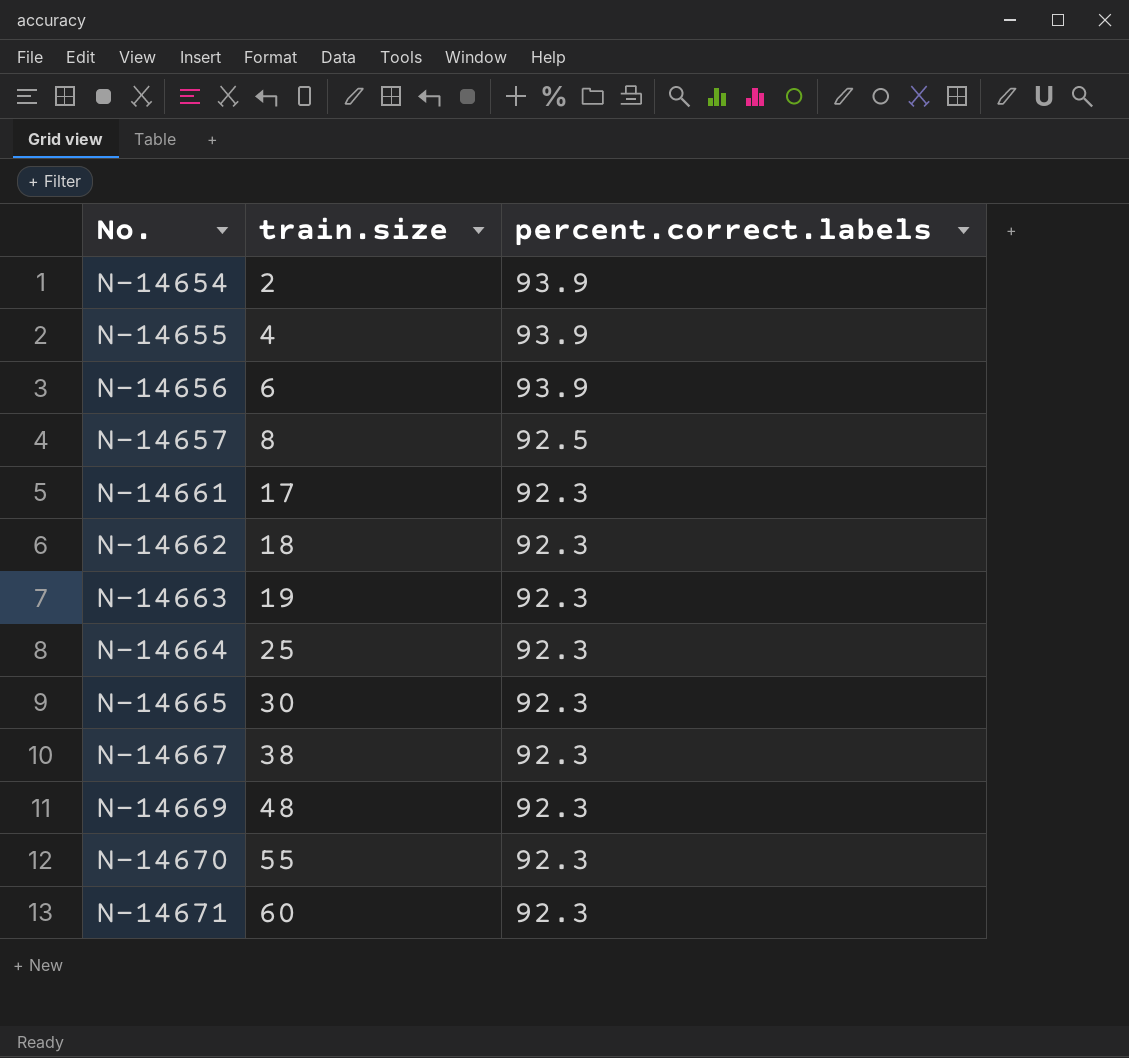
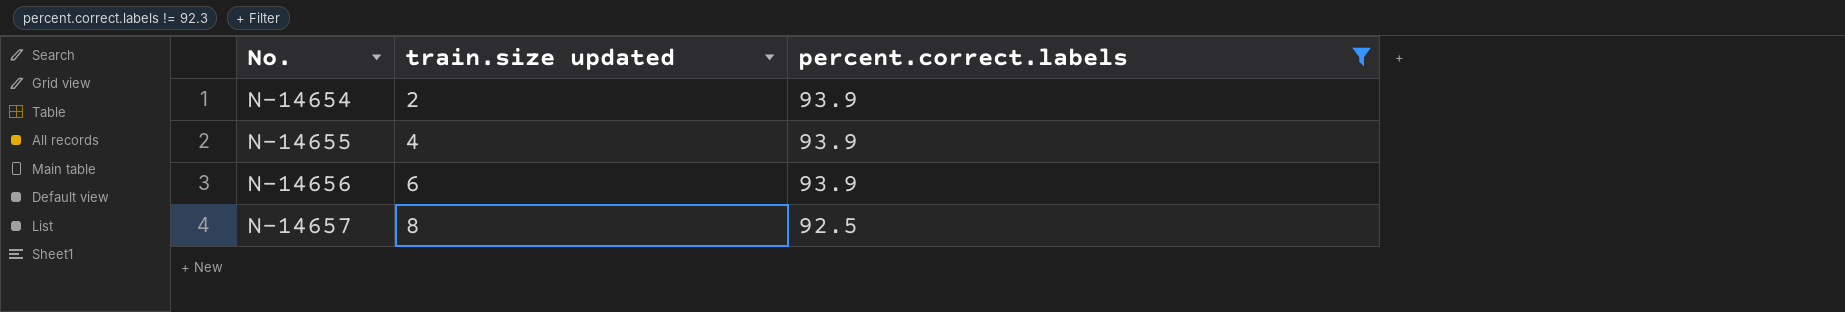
filter: none -> percent.correct.labels != 92.3
column name: train.size -> train.size updated

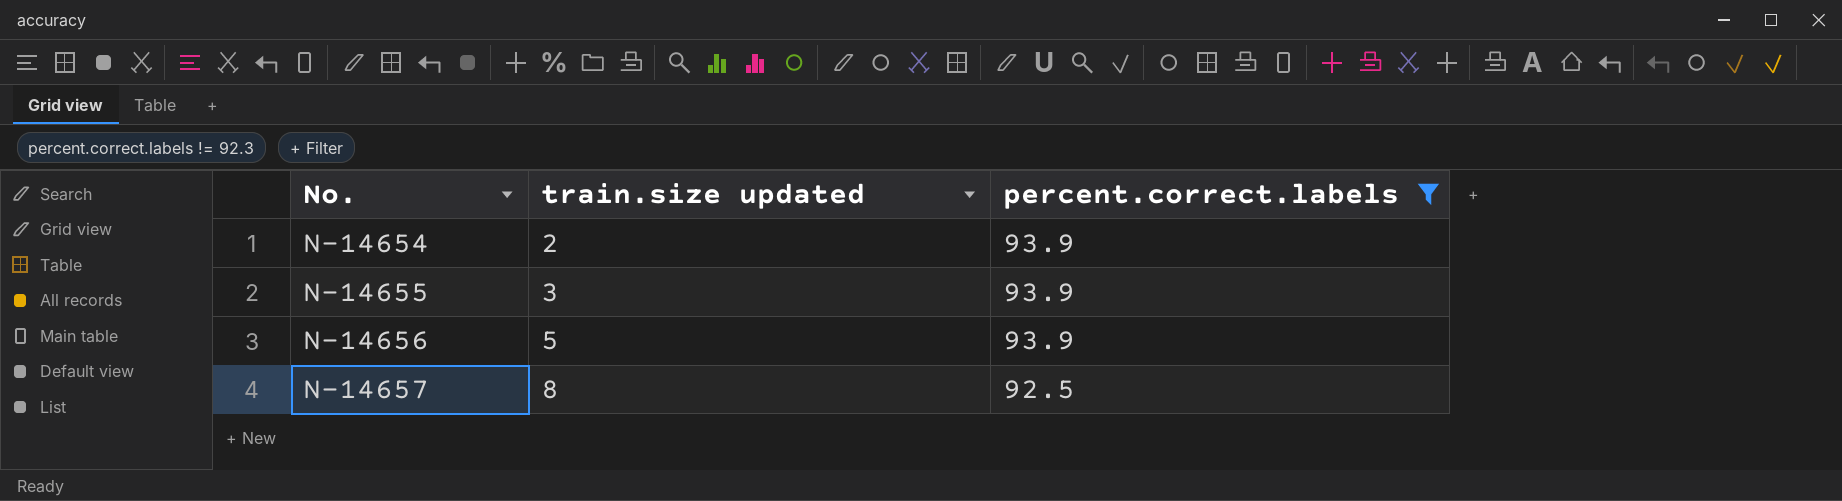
N-14655 | train.size updated: 4 -> 3
N-14656 | train.size updated: 6 -> 5

